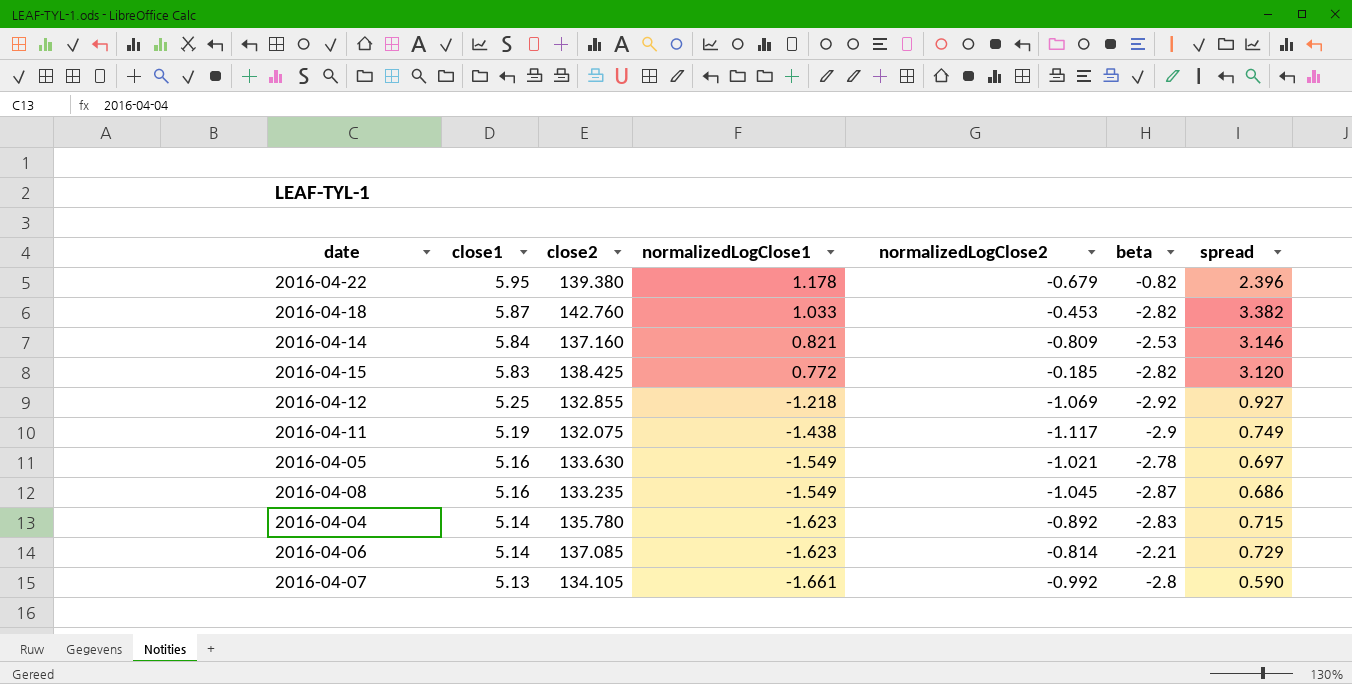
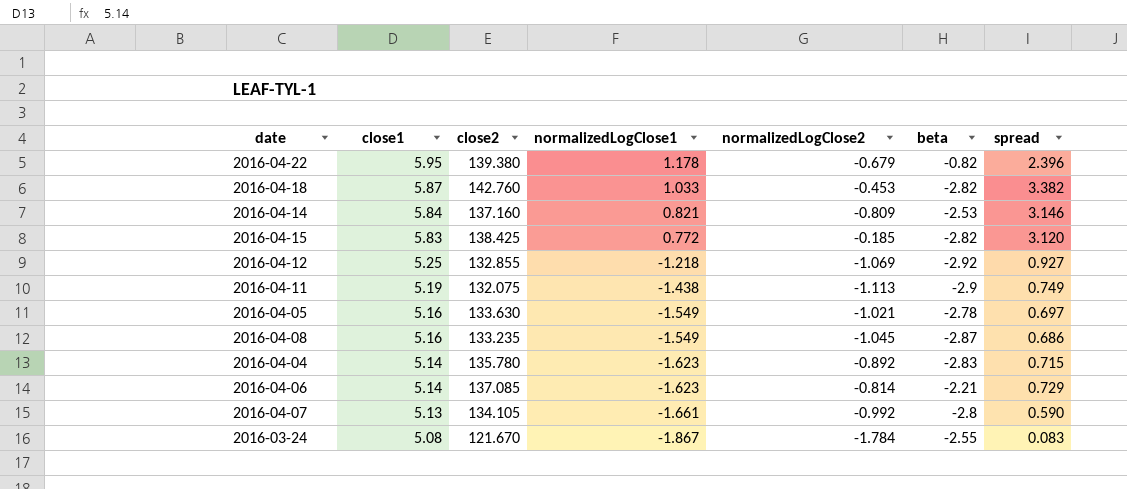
2016-04-11 | normalizedLogClose2: -1.117 -> -1.113
row 2016-03-24: none -> 5.08 | 121.670 | -1.867 | -1.784 | -2.55 | 0.083

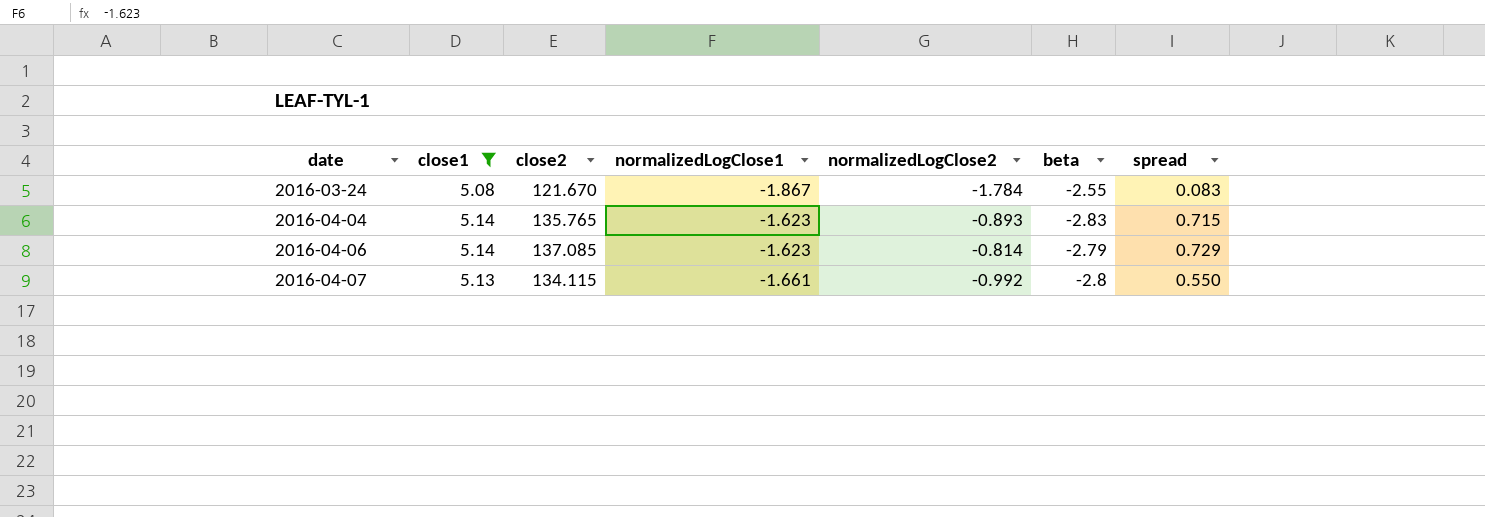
filter: none -> close1 <= 5.14
row order: close1 descending -> date ascending
2016-04-04 | close2: 135.780 -> 135.765
2016-04-04 | normalizedLogClose2: -0.892 -> -0.893
2016-04-06 | beta: -2.21 -> -2.79
2016-04-07 | close2: 134.105 -> 134.115
2016-04-07 | spread: 0.590 -> 0.550

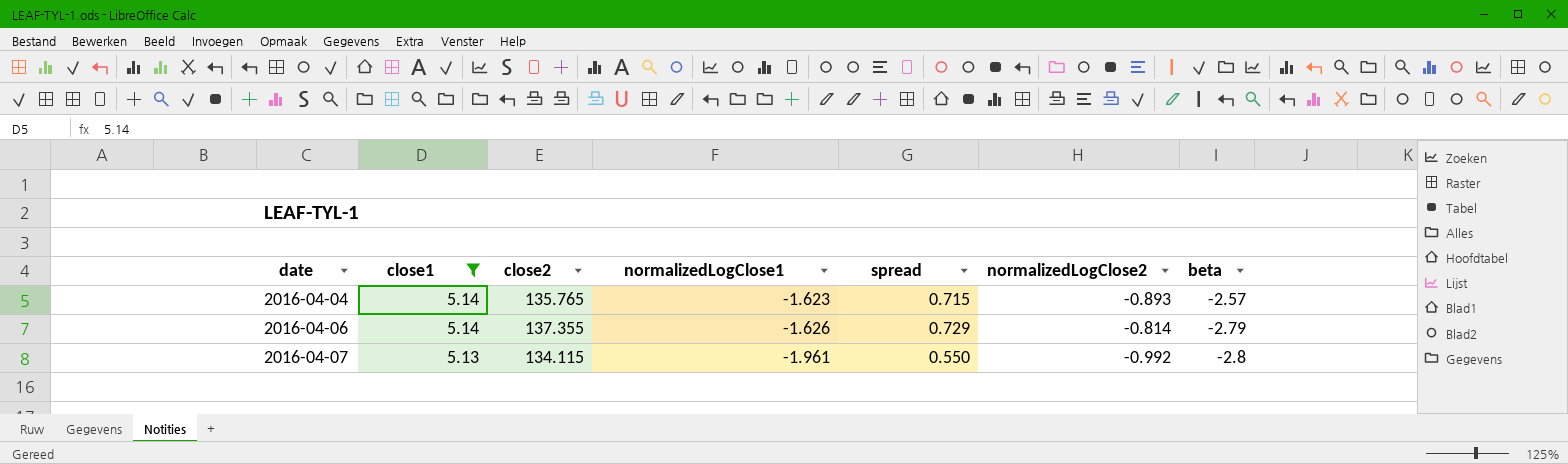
column spread | position: 7 -> 5
row 2016-03-24: 5.08 | 121.670 | -1.867 | -1.784 | -2.55 | 0.083 -> none
2016-04-04 | beta: -2.83 -> -2.57
2016-04-06 | close2: 137.085 -> 137.355
2016-04-06 | normalizedLogClose1: -1.623 -> -1.626
2016-04-07 | normalizedLogClose1: -1.661 -> -1.961

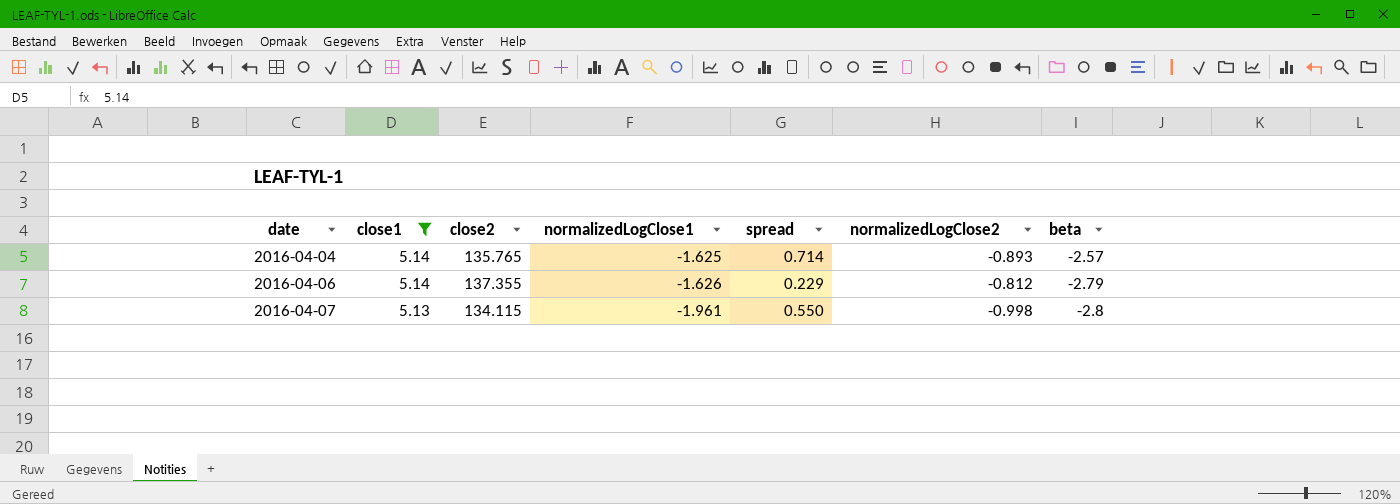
2016-04-04 | normalizedLogClose1: -1.623 -> -1.625
2016-04-04 | spread: 0.715 -> 0.714
2016-04-06 | spread: 0.729 -> 0.229
2016-04-06 | normalizedLogClose2: -0.814 -> -0.812
2016-04-07 | normalizedLogClose2: -0.992 -> -0.998

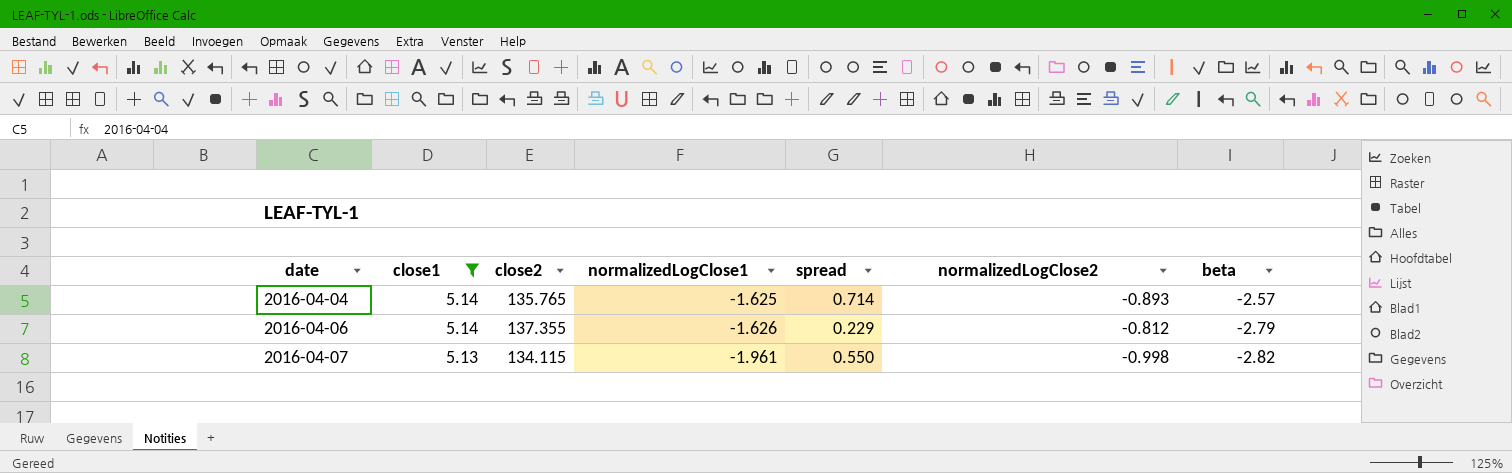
2016-04-07 | beta: -2.8 -> -2.82

